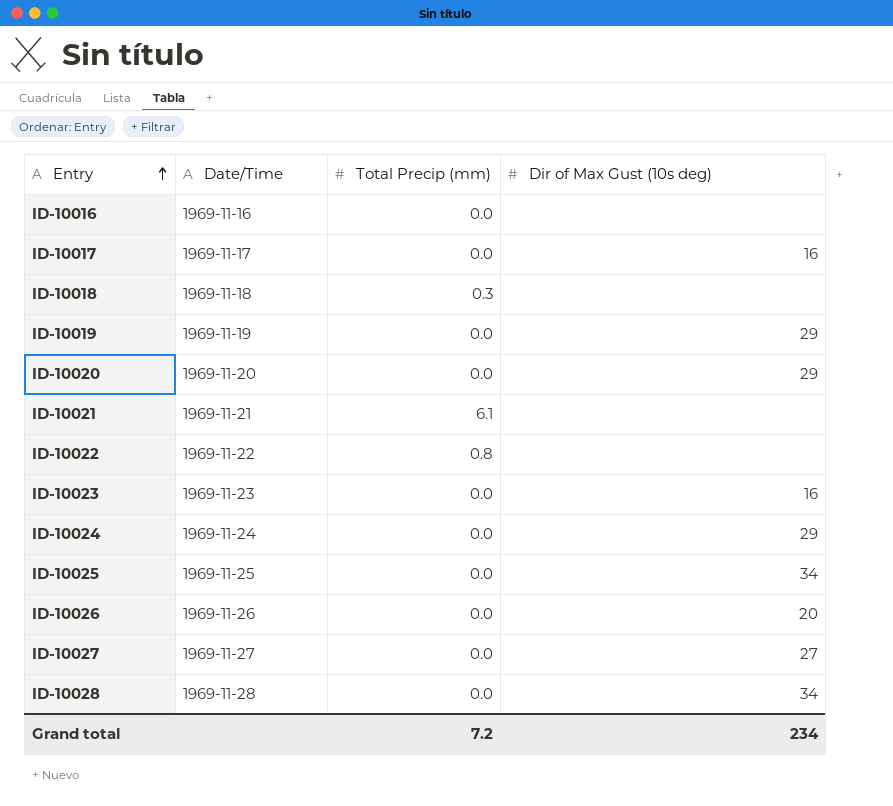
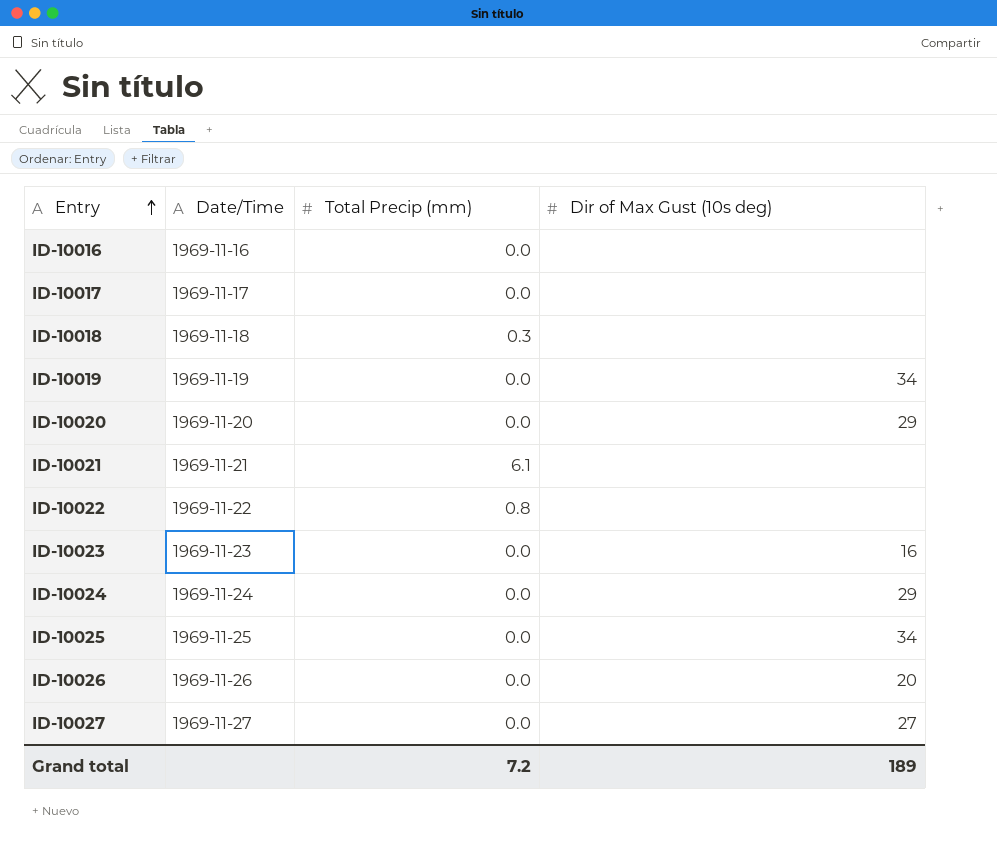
row ID-10028: 1969-11-28 | 0.0 | 34 -> none
ID-10017 | Dir of Max Gust (10s deg): 16 -> none
ID-10019 | Dir of Max Gust (10s deg): 29 -> 34
Grand total | Dir of Max Gust (10s deg): 234 -> 189

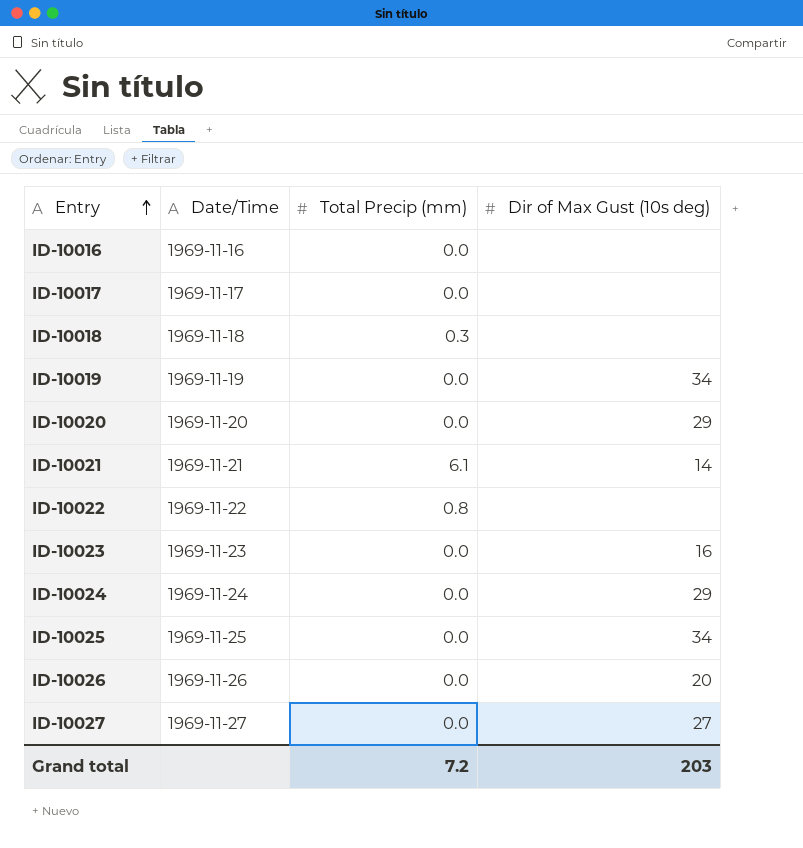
ID-10021 | Dir of Max Gust (10s deg): none -> 14
Grand total | Dir of Max Gust (10s deg): 189 -> 203

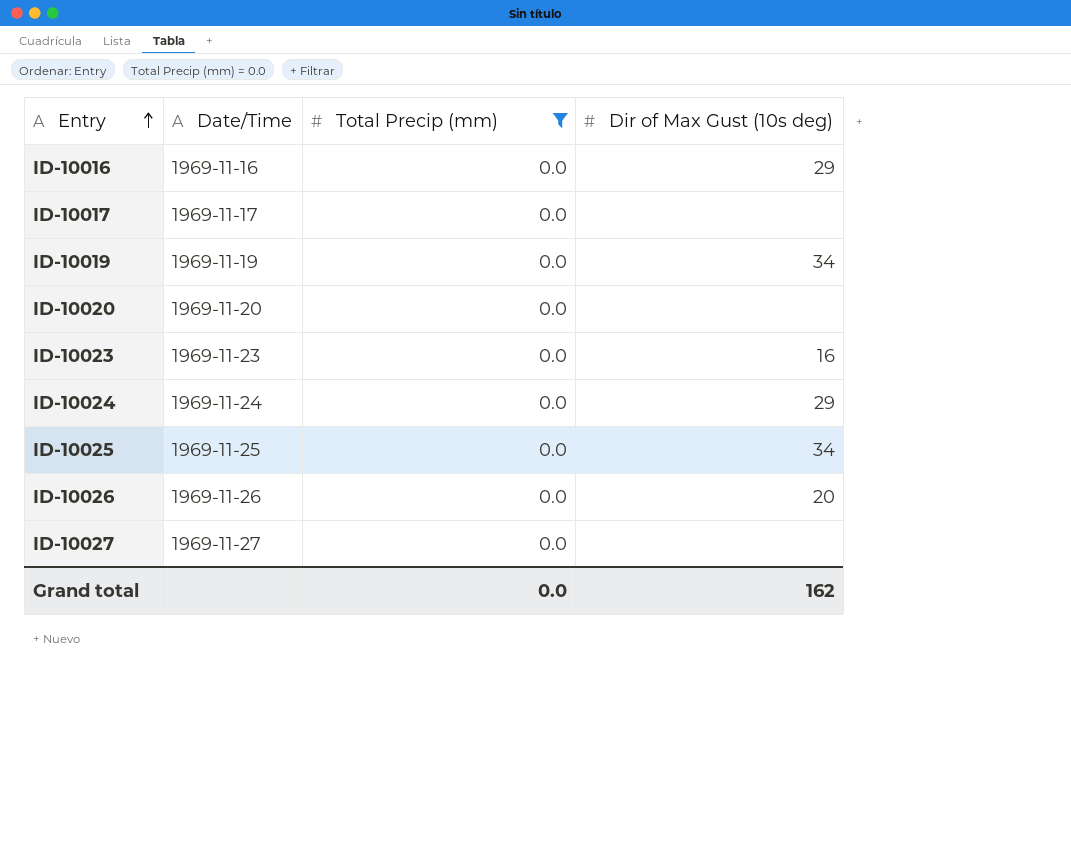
filter: none -> Total Precip (mm) = 0.0
ID-10016 | Dir of Max Gust (10s deg): none -> 29
ID-10020 | Dir of Max Gust (10s deg): 29 -> none
ID-10027 | Dir of Max Gust (10s deg): 27 -> none
Grand total | Total Precip (mm): 7.2 -> 0.0
Grand total | Dir of Max Gust (10s deg): 203 -> 162

